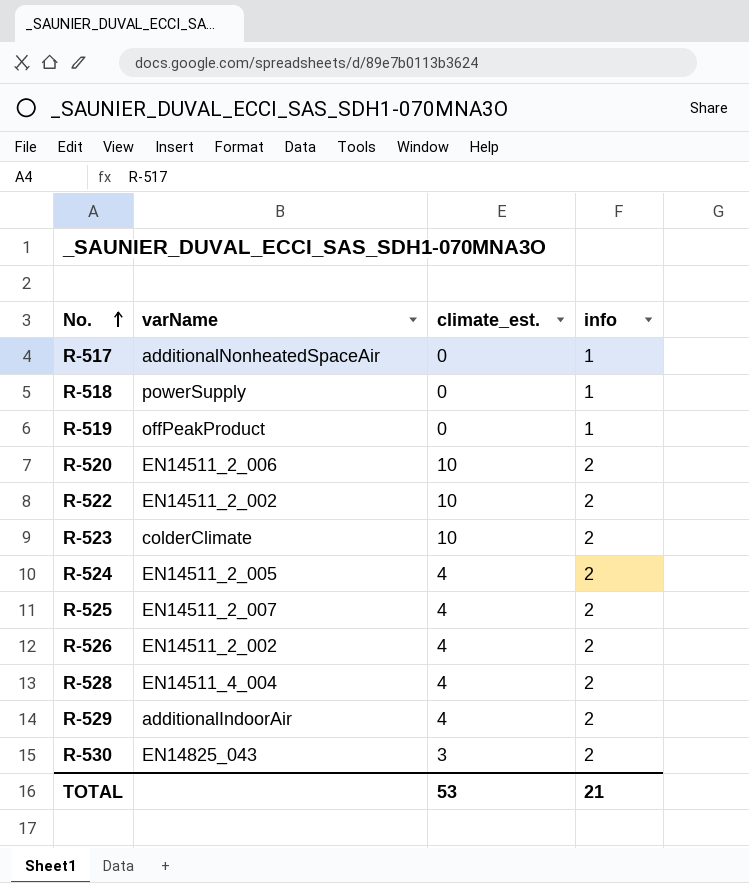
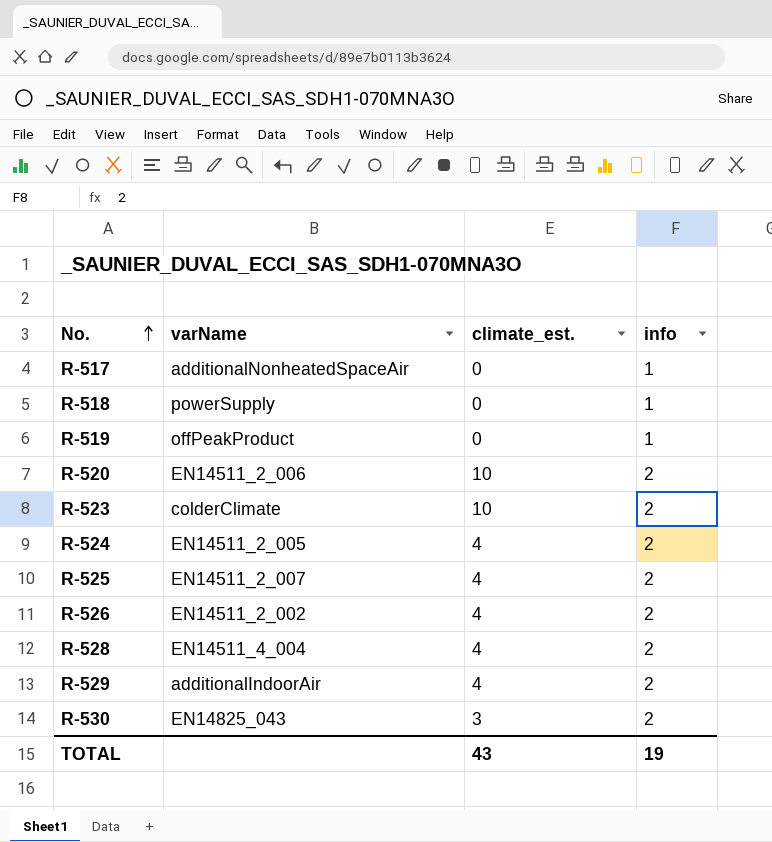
row R-522: EN14511_2_002 | 10 | 2 -> none
TOTAL | climate_est.: 53 -> 43
TOTAL | info: 21 -> 19

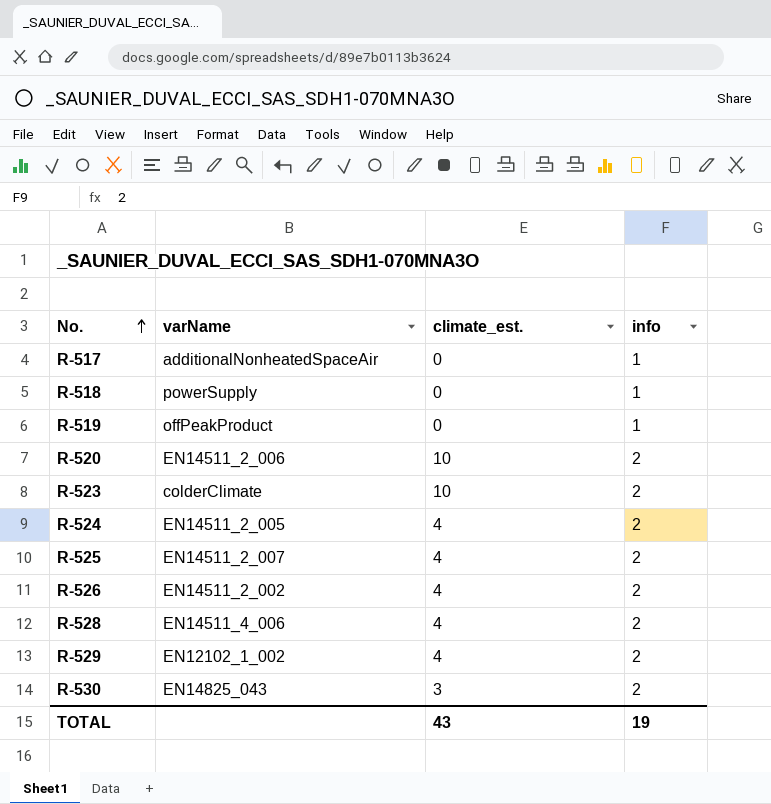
R-528 | varName: EN14511_4_004 -> EN14511_4_006
R-529 | varName: additionalIndoorAir -> EN12102_1_002

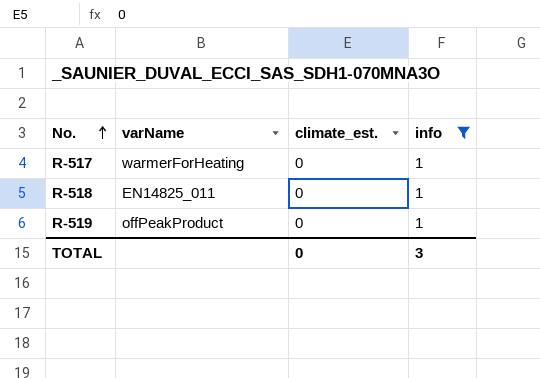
filter: none -> info = 1
R-517 | varName: additionalNonheatedSpaceAir -> warmerForHeating
R-518 | varName: powerSupply -> EN14825_011
TOTAL | climate_est.: 43 -> 0
TOTAL | info: 19 -> 3

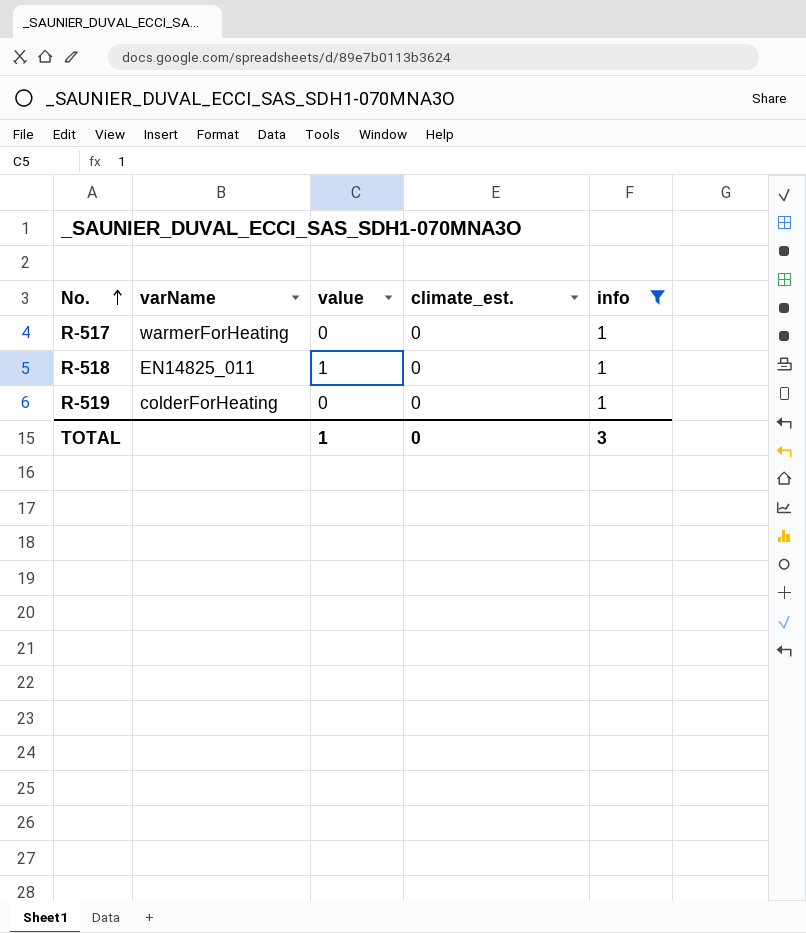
column value | position: none -> 3
R-519 | varName: offPeakProduct -> colderForHeating

